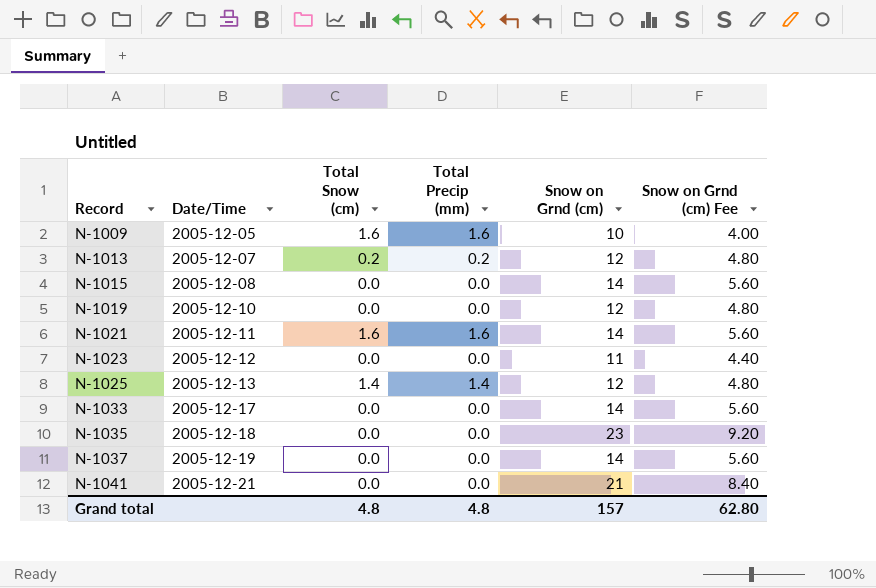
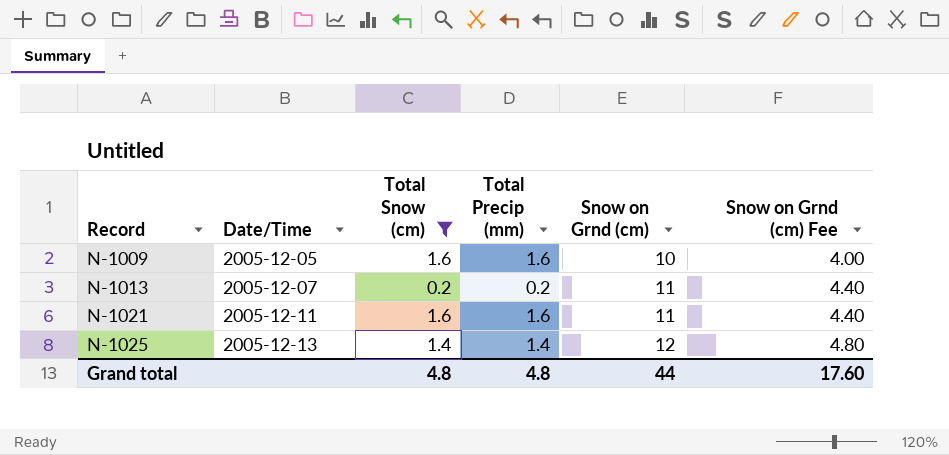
filter: none -> Total Snow (cm) != 0.0
N-1013 | Snow on Grnd (cm): 12 -> 11
N-1013 | Snow on Grnd (cm) Fee: 4.80 -> 4.40
N-1021 | Snow on Grnd (cm): 14 -> 11
N-1021 | Snow on Grnd (cm) Fee: 5.60 -> 4.40
Grand total | Snow on Grnd (cm): 157 -> 44
Grand total | Snow on Grnd (cm) Fee: 62.80 -> 17.60

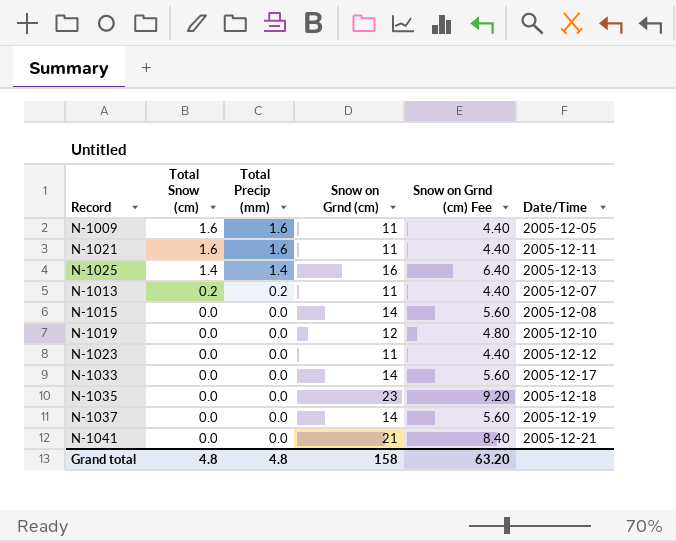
filter: Total Snow (cm) != 0.0 -> none
row order: Record ascending -> Total Snow (cm) descending
column Date/Time | position: 2 -> 6
N-1009 | Snow on Grnd (cm): 10 -> 11
N-1009 | Snow on Grnd (cm) Fee: 4.00 -> 4.40
N-1025 | Snow on Grnd (cm): 12 -> 16
N-1025 | Snow on Grnd (cm) Fee: 4.80 -> 6.40
Grand total | Snow on Grnd (cm): 44 -> 158
Grand total | Snow on Grnd (cm) Fee: 17.60 -> 63.20

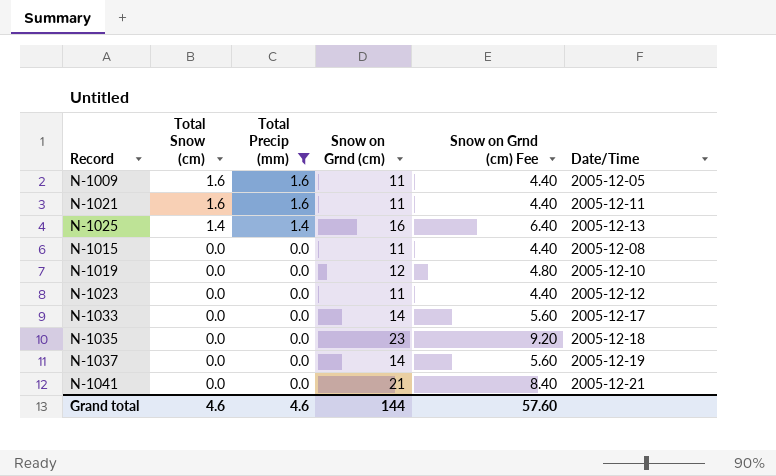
filter: none -> Total Precip (mm) != 0.2
N-1015 | Snow on Grnd (cm): 14 -> 11
N-1015 | Snow on Grnd (cm) Fee: 5.60 -> 4.40
Grand total | Total Snow (cm): 4.8 -> 4.6
Grand total | Total Precip (mm): 4.8 -> 4.6
Grand total | Snow on Grnd (cm): 158 -> 144
Grand total | Snow on Grnd (cm) Fee: 63.20 -> 57.60

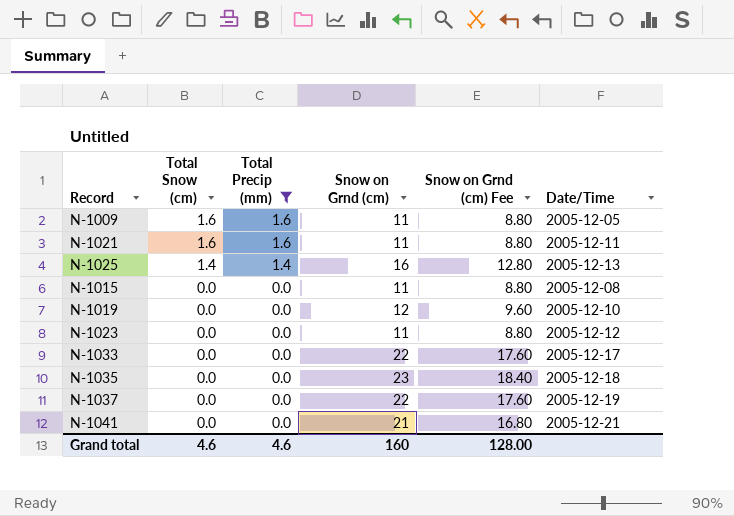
column Snow on Grnd (cm) Fee | formula: [Snow on Grnd (cm)] * 0.4 -> [Snow on Grnd (cm)] * 0.8
N-1033 | Snow on Grnd (cm): 14 -> 22
N-1037 | Snow on Grnd (cm): 14 -> 22
Grand total | Snow on Grnd (cm): 144 -> 160
Grand total | Snow on Grnd (cm) Fee: 57.60 -> 128.00

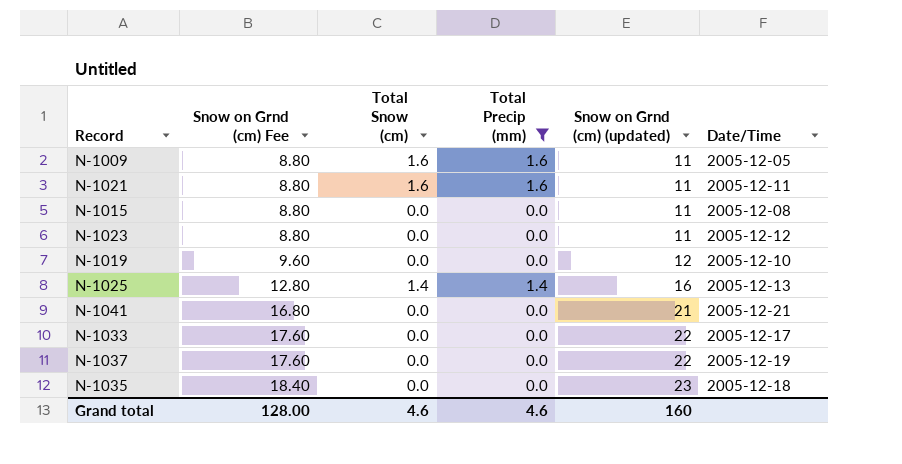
row order: Total Snow (cm) descending -> Snow on Grnd (cm) Fee ascending
column Snow on Grnd (cm) Fee | position: 5 -> 2
column name: Snow on Grnd (cm) -> Snow on Grnd (cm) (updated)

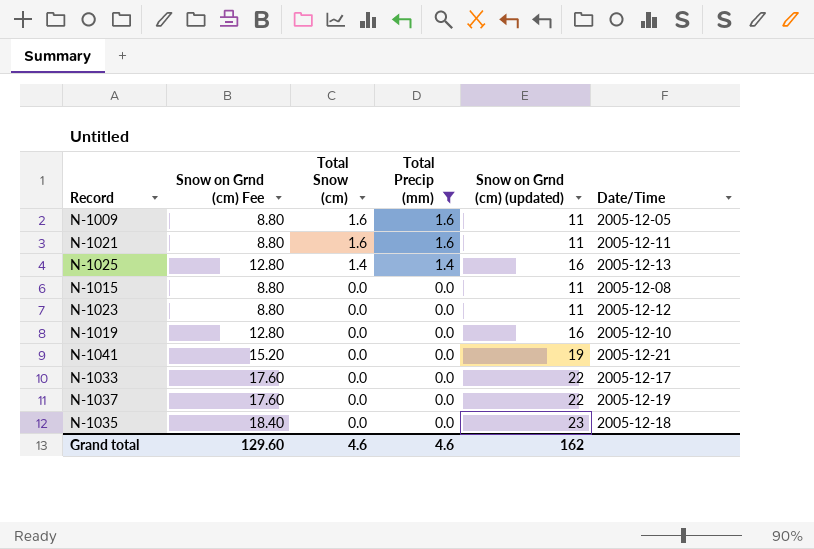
row order: Snow on Grnd (cm) Fee ascending -> Total Snow (cm) descending
N-1019 | Snow on Grnd (cm) Fee: 9.60 -> 12.80
N-1019 | Snow on Grnd (cm) (updated): 12 -> 16
N-1041 | Snow on Grnd (cm) Fee: 16.80 -> 15.20
N-1041 | Snow on Grnd (cm) (updated): 21 -> 19
Grand total | Snow on Grnd (cm) Fee: 128.00 -> 129.60
Grand total | Snow on Grnd (cm) (updated): 160 -> 162

